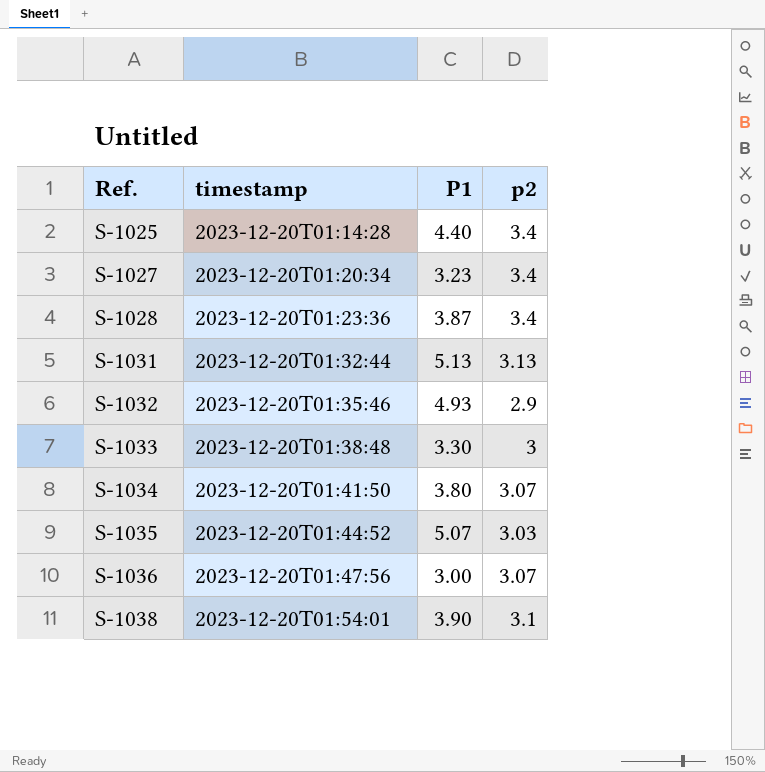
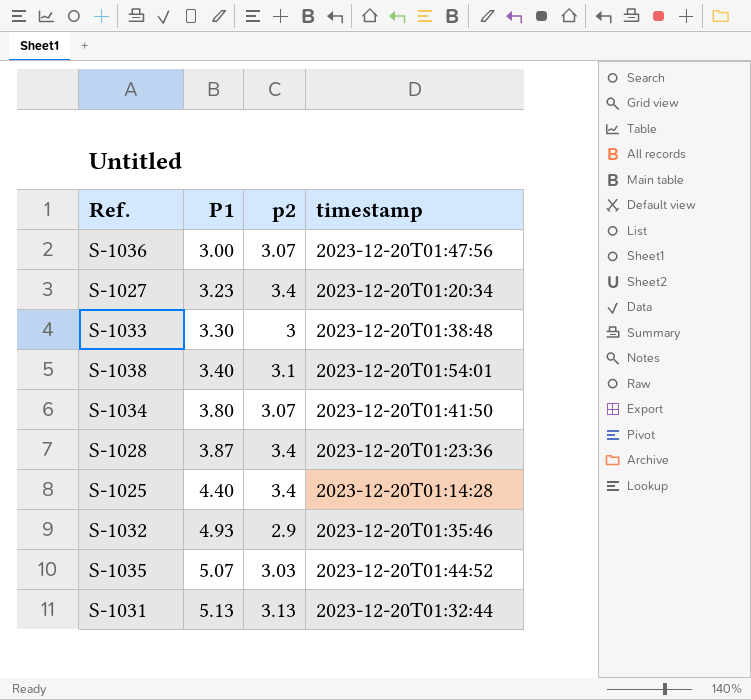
row order: Ref. ascending -> P1 ascending
column timestamp | position: 2 -> 4
S-1038 | P1: 3.90 -> 3.40

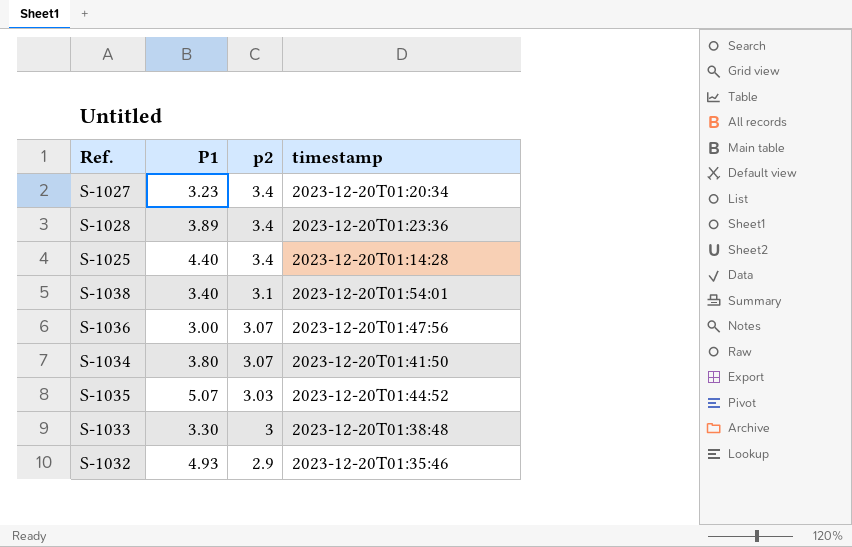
row order: P1 ascending -> p2 descending
row S-1031: 5.13 | 3.13 | 2023-12-20T01:32:44 -> none
S-1028 | P1: 3.87 -> 3.89

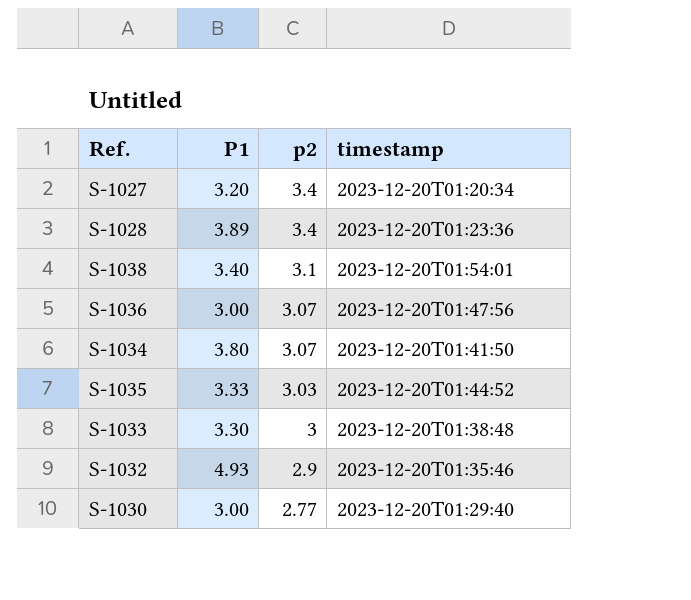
row S-1025: 4.40 | 3.4 | 2023-12-20T01:14:28 -> none
S-1027 | P1: 3.23 -> 3.20
S-1035 | P1: 5.07 -> 3.33
row S-1030: none -> 3.00 | 2.77 | 2023-12-20T01:29:40

